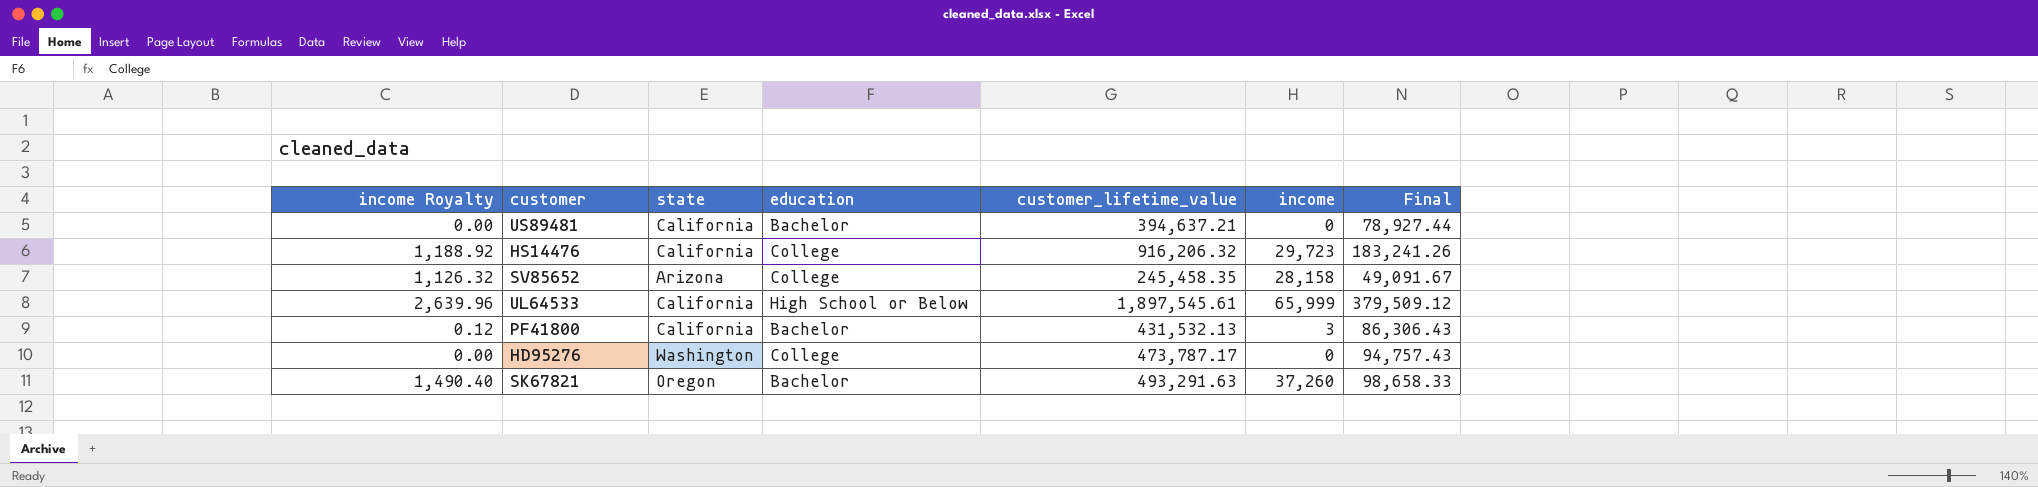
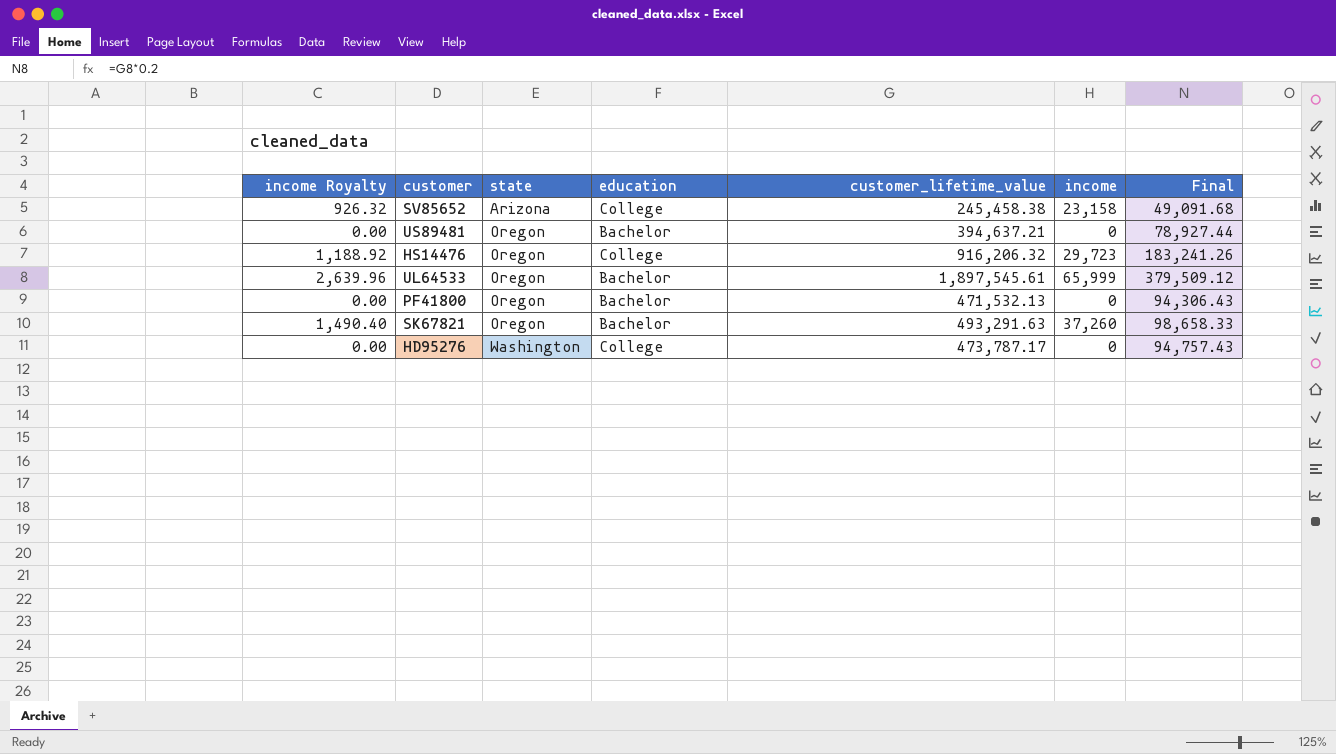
row order: none -> state ascending
SV85652 | income Royalty: 1,126.32 -> 926.32
SV85652 | customer_lifetime_value: 245,458.35 -> 245,458.38
SV85652 | income: 28,158 -> 23,158
SV85652 | Final: 49,091.67 -> 49,091.68
US89481 | state: California -> Oregon
HS14476 | state: California -> Oregon
UL64533 | state: California -> Oregon
UL64533 | education: High School or Below -> Bachelor
PF41800 | income Royalty: 0.12 -> 0.00
PF41800 | state: California -> Oregon
PF41800 | customer_lifetime_value: 431,532.13 -> 471,532.13
PF41800 | income: 3 -> 0
PF41800 | Final: 86,306.43 -> 94,306.43

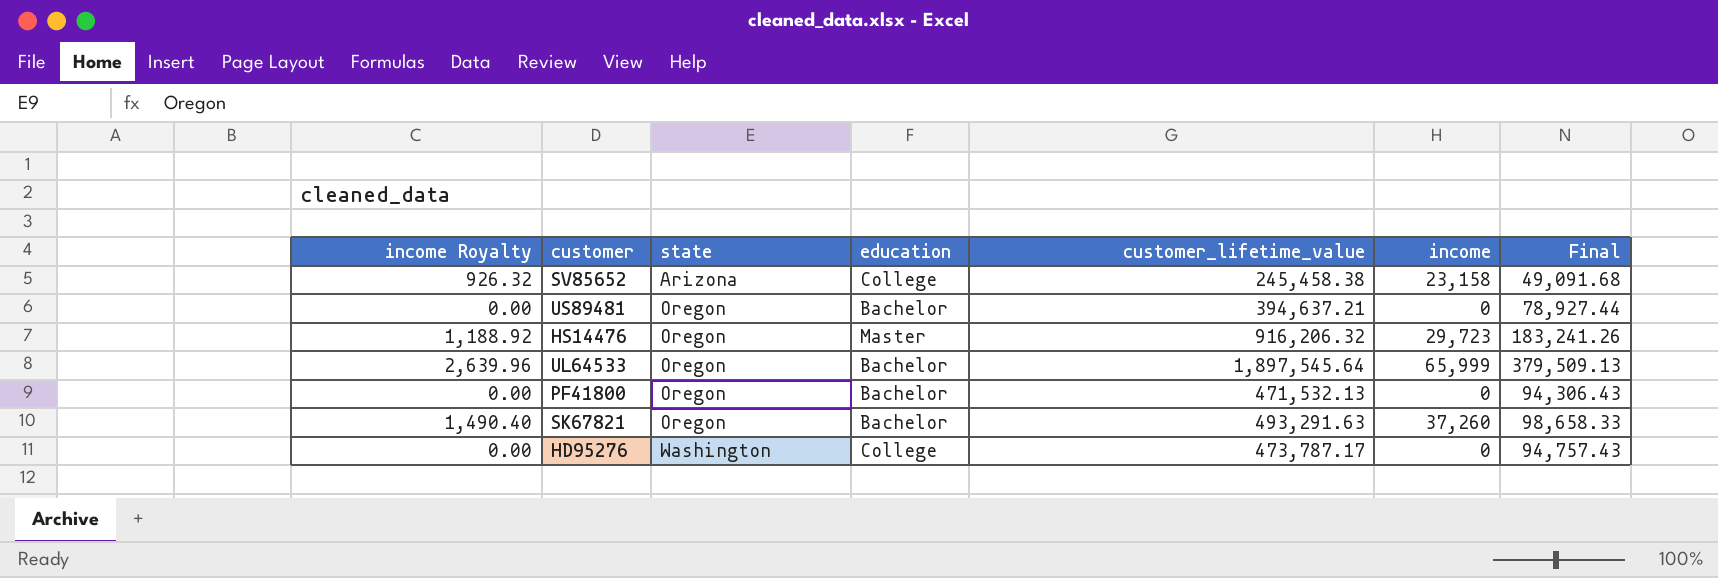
HS14476 | education: College -> Master
UL64533 | customer_lifetime_value: 1,897,545.61 -> 1,897,545.64
UL64533 | Final: 379,509.12 -> 379,509.13

